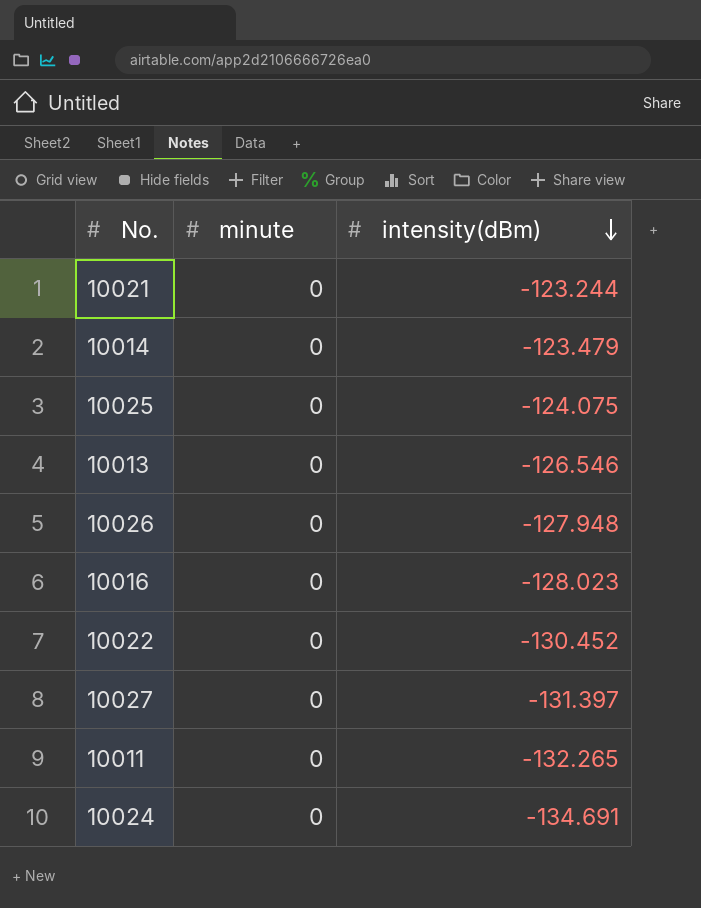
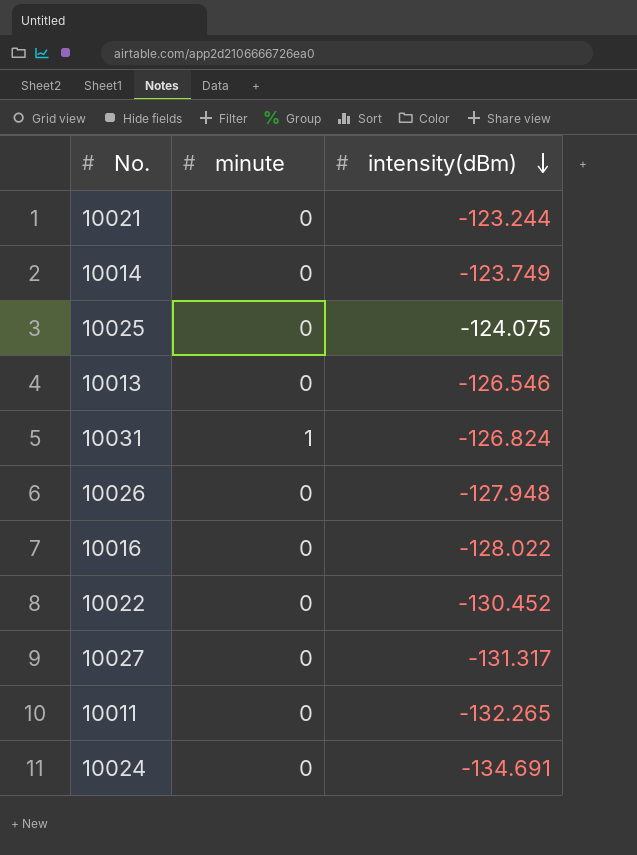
10014 | intensity(dBm): -123.479 -> -123.749
row 10031: none -> 1 | -126.824
10016 | intensity(dBm): -128.023 -> -128.022
10027 | intensity(dBm): -131.397 -> -131.317

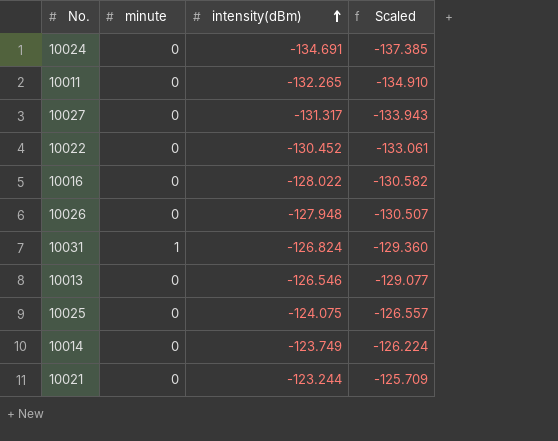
row order: intensity(dBm) descending -> intensity(dBm) ascending
column Scaled | formula: none -> [intensity(dBm)] * 1.02

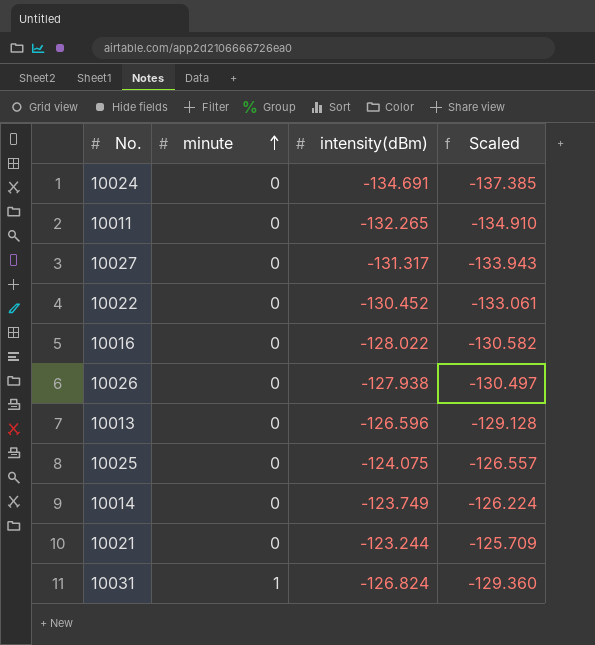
row order: intensity(dBm) ascending -> minute ascending
10026 | intensity(dBm): -127.948 -> -127.938
10026 | Scaled: -130.507 -> -130.497
10013 | intensity(dBm): -126.546 -> -126.596
10013 | Scaled: -129.077 -> -129.128

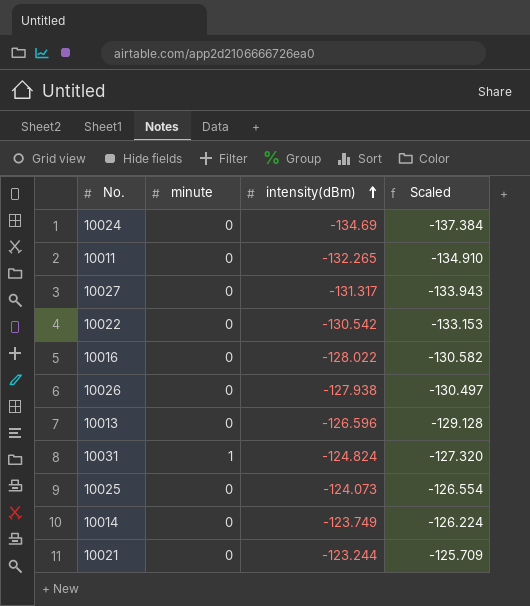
row order: minute ascending -> intensity(dBm) ascending
10024 | intensity(dBm): -134.691 -> -134.69
10024 | Scaled: -137.385 -> -137.384
10022 | intensity(dBm): -130.452 -> -130.542
10022 | Scaled: -133.061 -> -133.153
10031 | intensity(dBm): -126.824 -> -124.824
10031 | Scaled: -129.360 -> -127.320
10025 | intensity(dBm): -124.075 -> -124.073
10025 | Scaled: -126.557 -> -126.554

